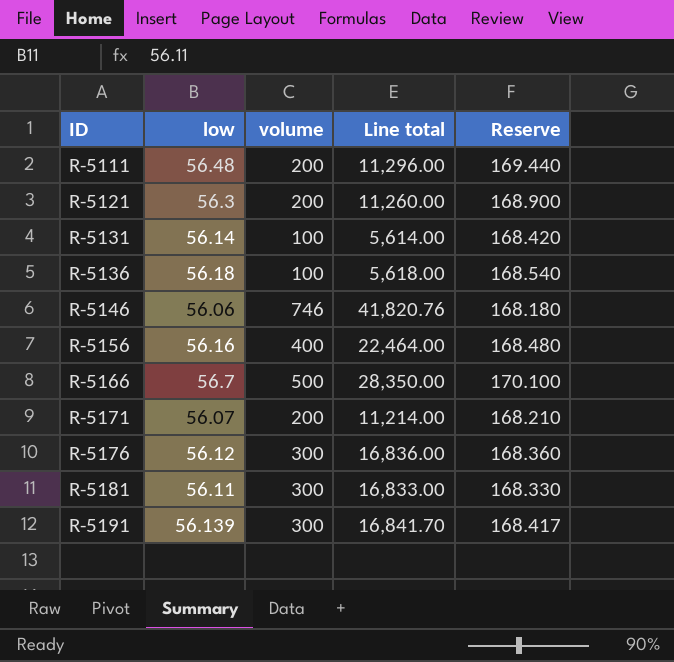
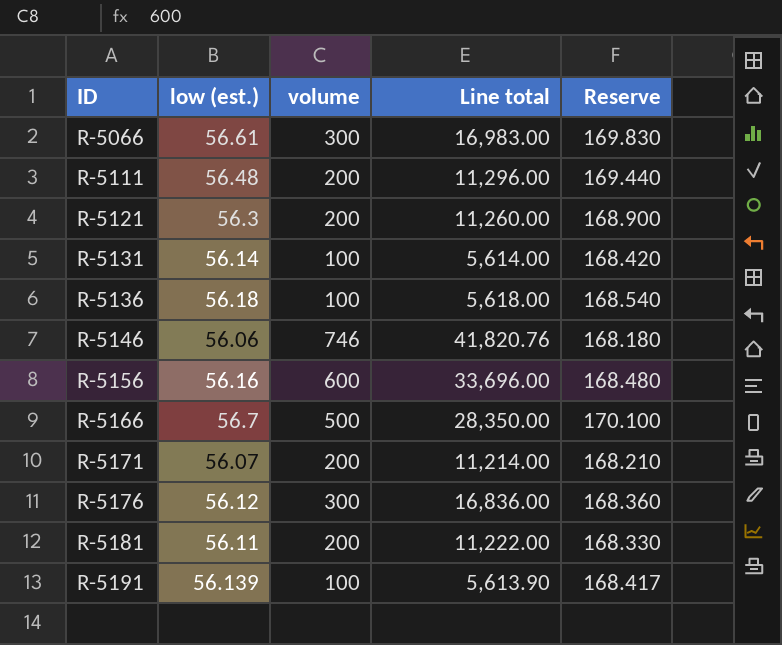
column name: low -> low (est.)
row R-5066: none -> 56.61 | 300 | 16,983.00 | 169.830
R-5156 | volume: 400 -> 600
R-5156 | Line total: 22,464.00 -> 33,696.00
R-5181 | volume: 300 -> 200
R-5181 | Line total: 16,833.00 -> 11,222.00
R-5191 | volume: 300 -> 100
R-5191 | Line total: 16,841.70 -> 5,613.90

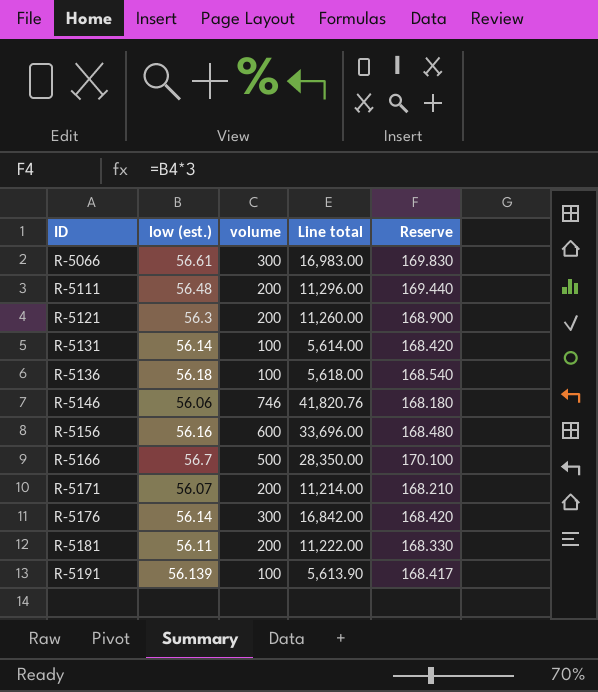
R-5176 | low (est.): 56.12 -> 56.14
R-5176 | Line total: 16,836.00 -> 16,842.00
R-5176 | Reserve: 168.360 -> 168.420

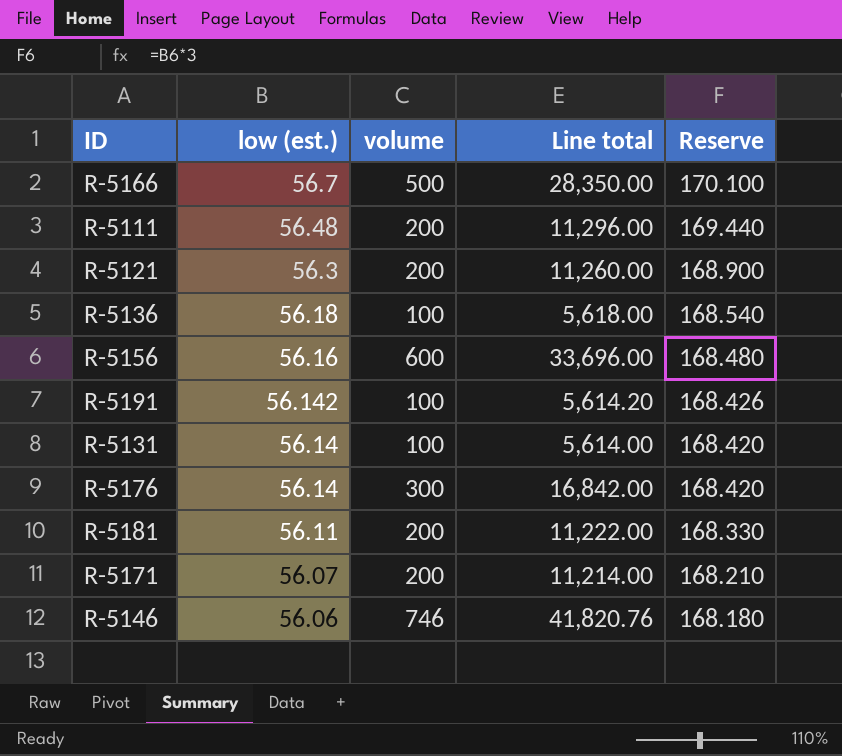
row order: ID ascending -> low (est.) descending
row R-5066: 56.61 | 300 | 16,983.00 | 169.830 -> none
R-5191 | low (est.): 56.139 -> 56.142
R-5191 | Line total: 5,613.90 -> 5,614.20
R-5191 | Reserve: 168.417 -> 168.426

